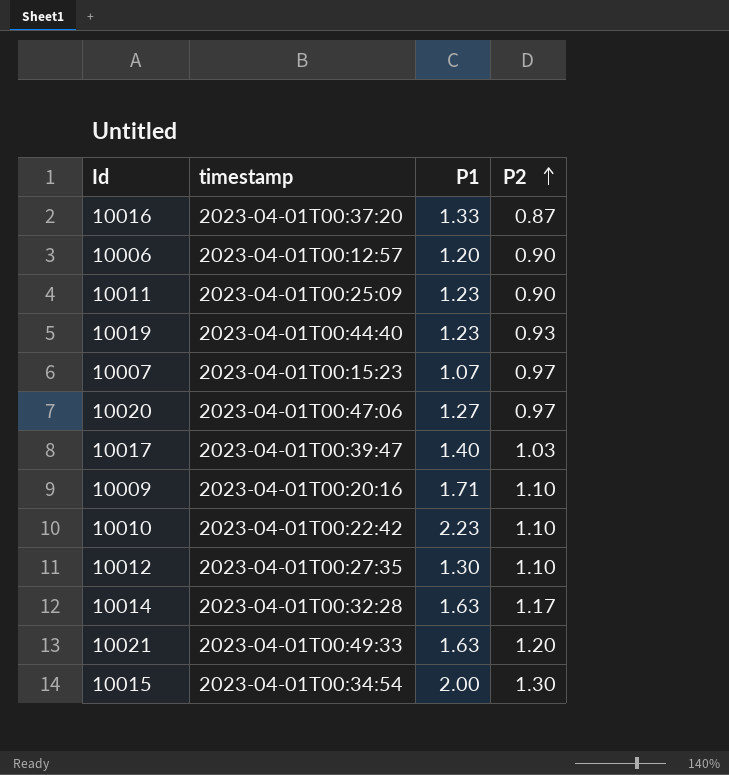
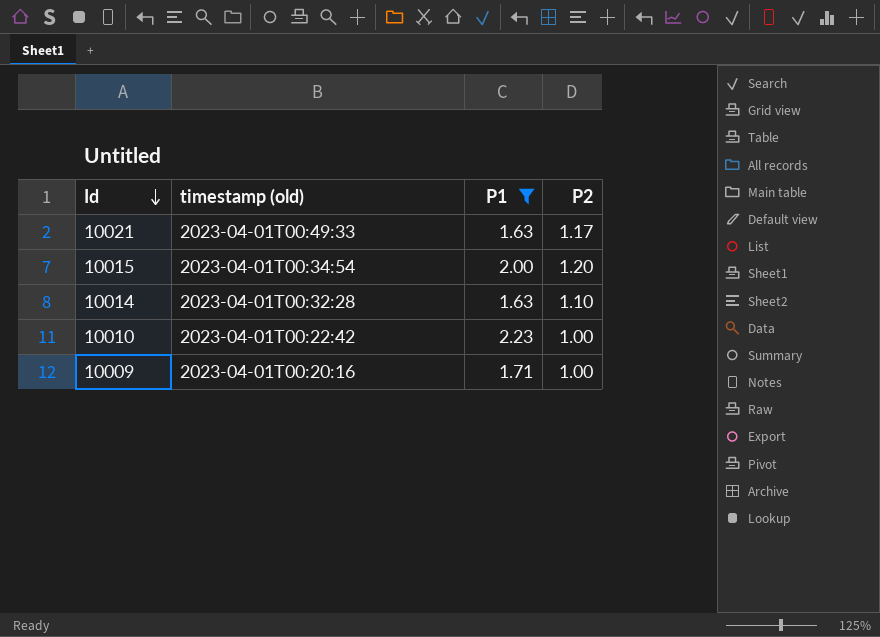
filter: none -> P1 >= 1.63
row order: P2 ascending -> Id descending
column name: timestamp -> timestamp (old)
10021 | P2: 1.20 -> 1.17
10015 | P2: 1.30 -> 1.20
10014 | P2: 1.17 -> 1.10
10010 | P2: 1.10 -> 1.00
10009 | P2: 1.10 -> 1.00

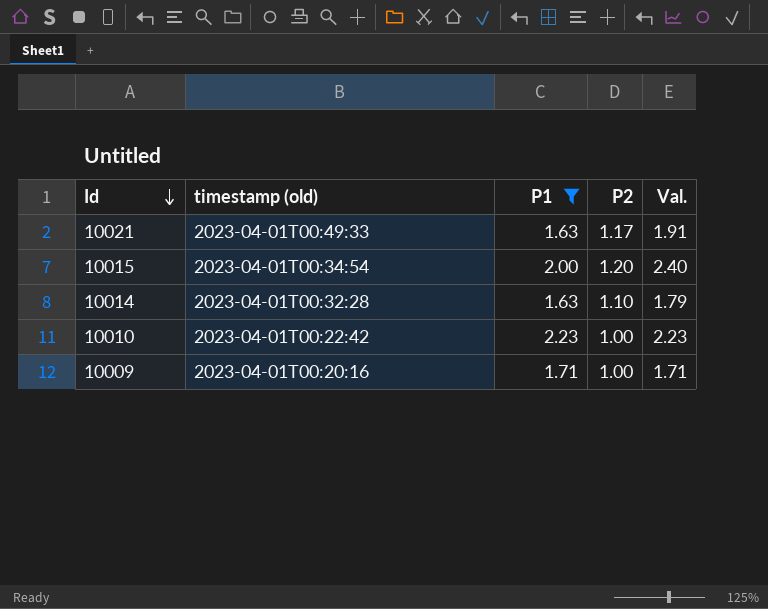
column Val. | formula: none -> [P1] * [P2]

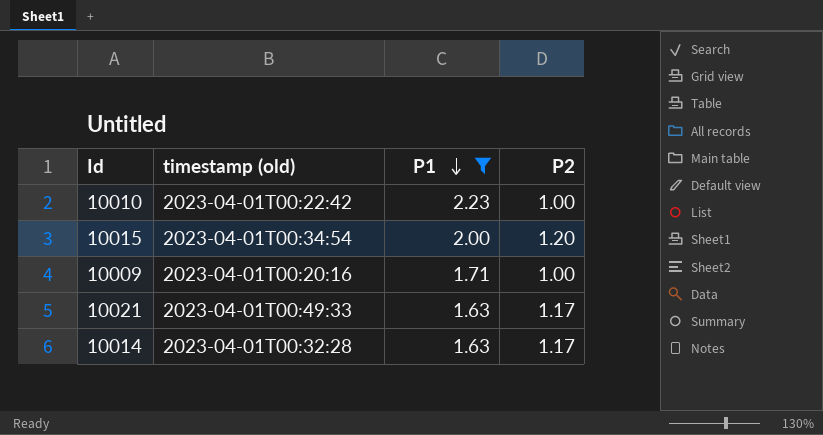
row order: Id descending -> P1 descending
column Val. | formula: [P1] * [P2] -> none
10014 | P2: 1.10 -> 1.17

